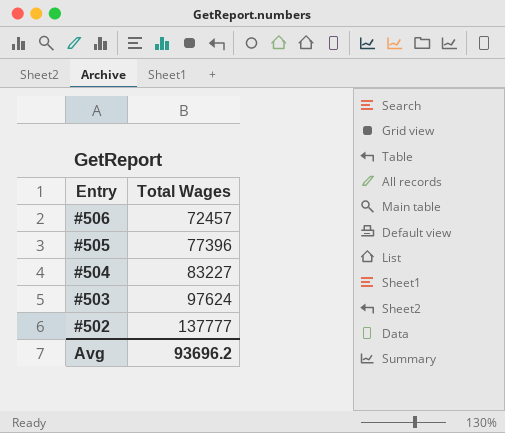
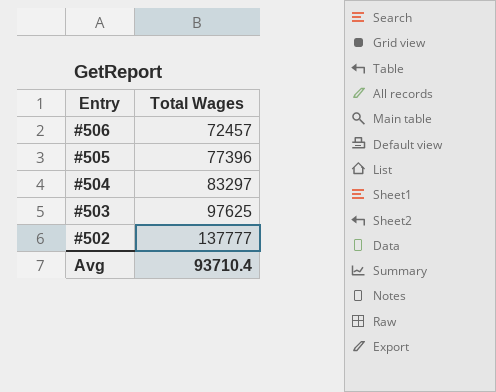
#504 | Total Wages: 83227 -> 83297
#503 | Total Wages: 97624 -> 97625
Avg | Total Wages: 93696.2 -> 93710.4

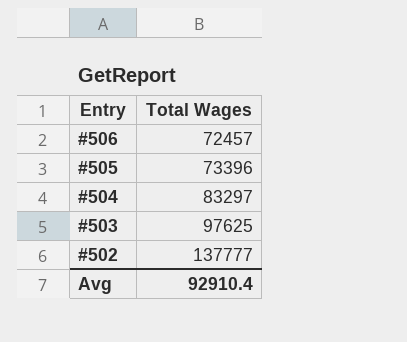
#505 | Total Wages: 77396 -> 73396
Avg | Total Wages: 93710.4 -> 92910.4

